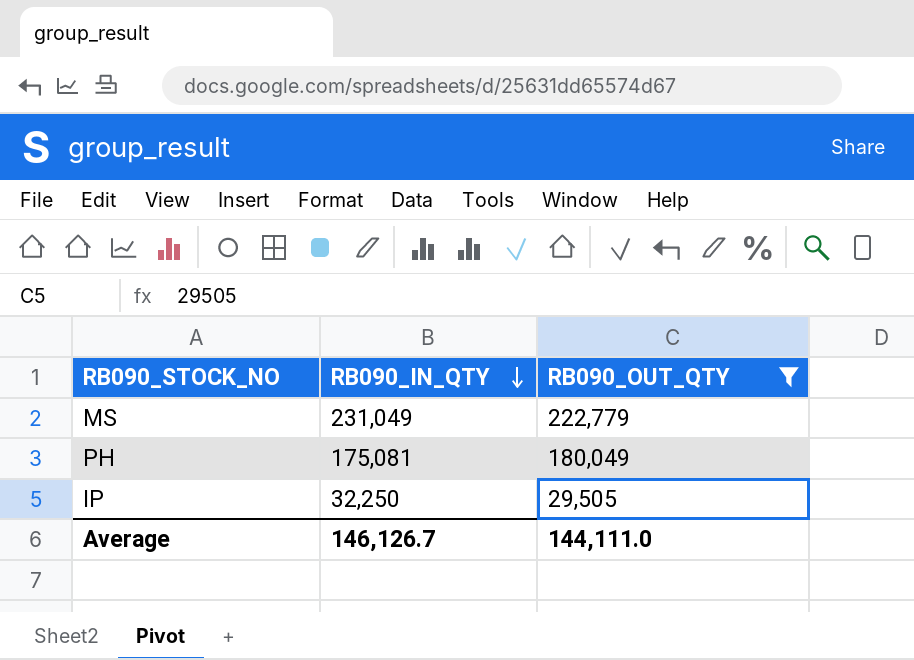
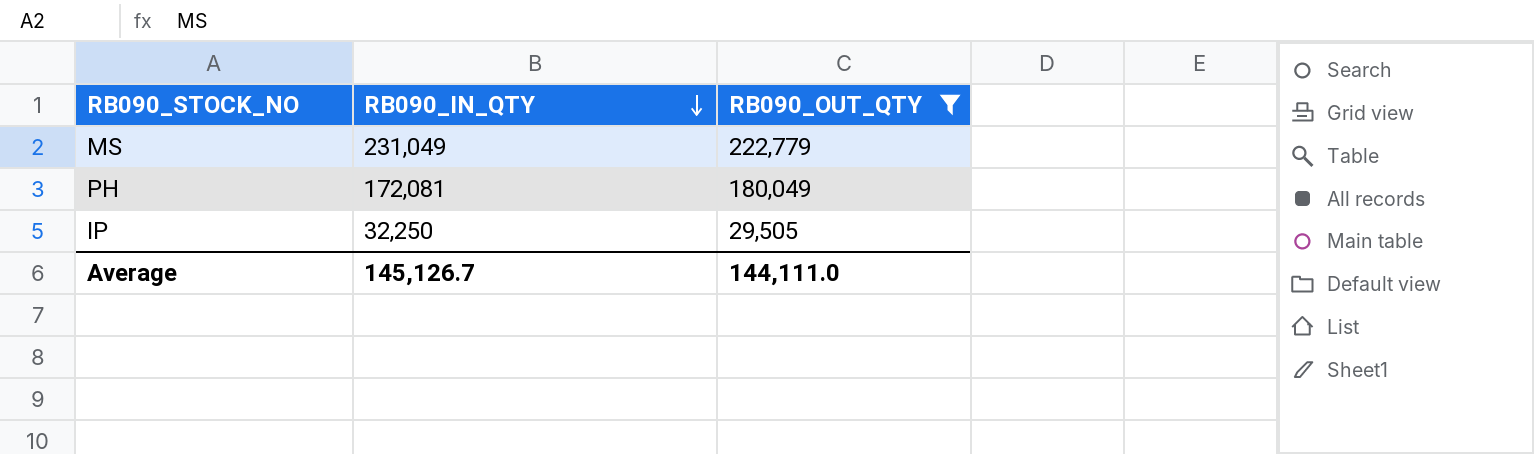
PH | RB090_IN_QTY: 175,081 -> 172,081
Average | RB090_IN_QTY: 146,126.7 -> 145,126.7

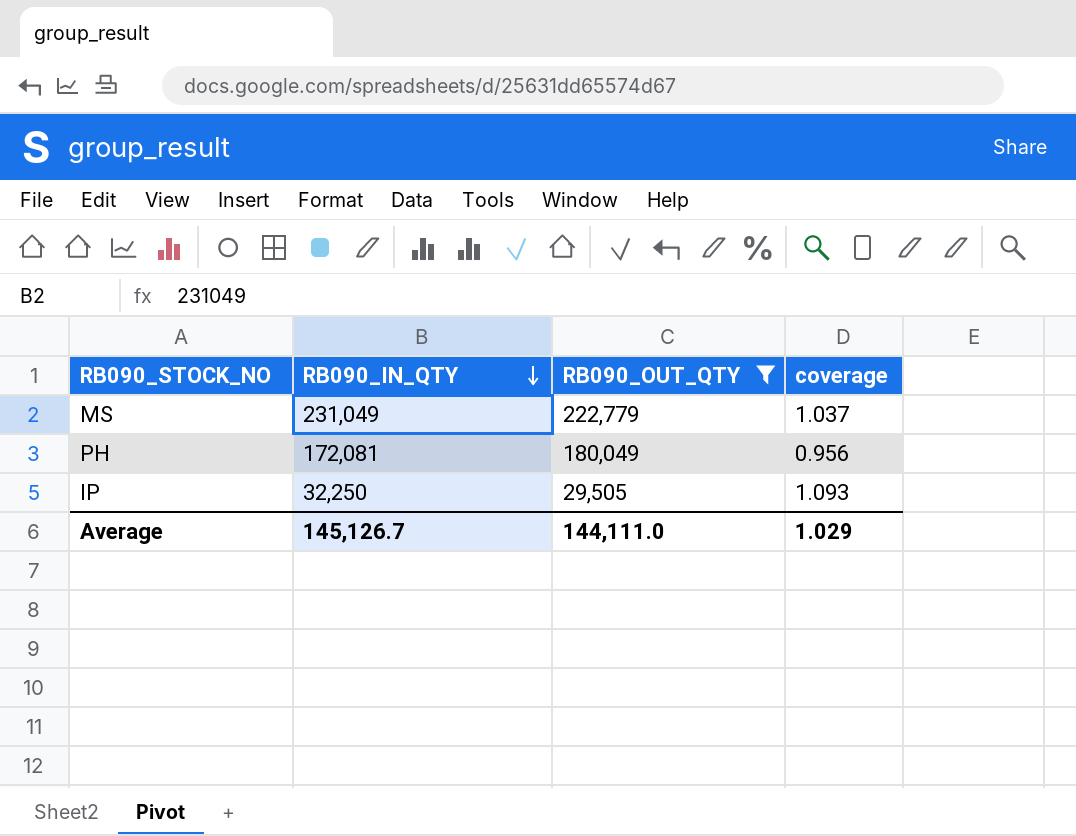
column coverage | formula: none -> [RB090_IN_QTY] / [RB090_OUT_QTY]

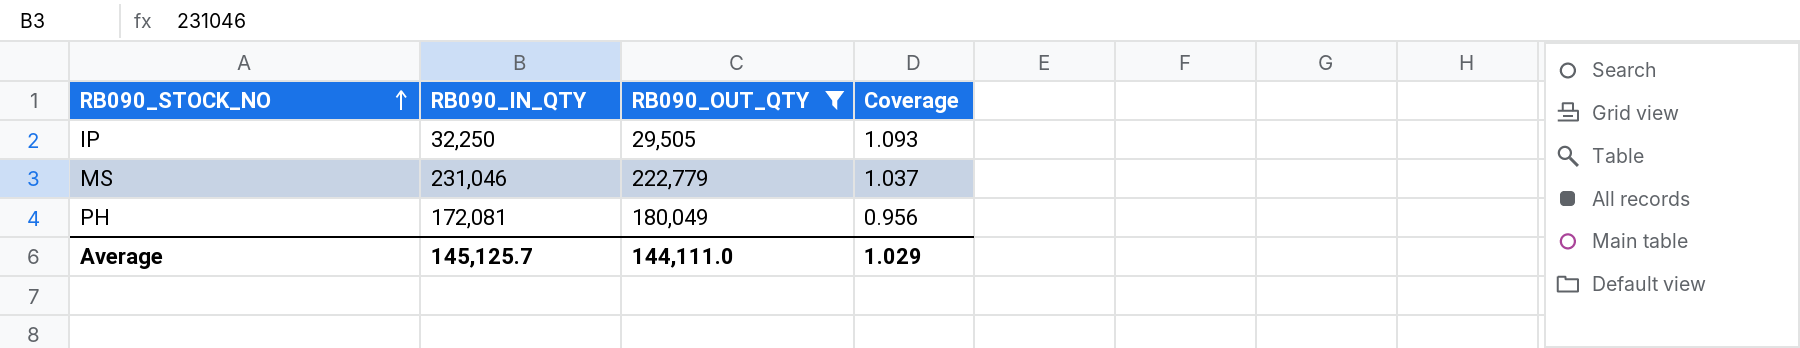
row order: RB090_IN_QTY descending -> RB090_STOCK_NO ascending
column name: coverage -> Coverage
MS | RB090_IN_QTY: 231,049 -> 231,046
Average | RB090_IN_QTY: 145,126.7 -> 145,125.7

